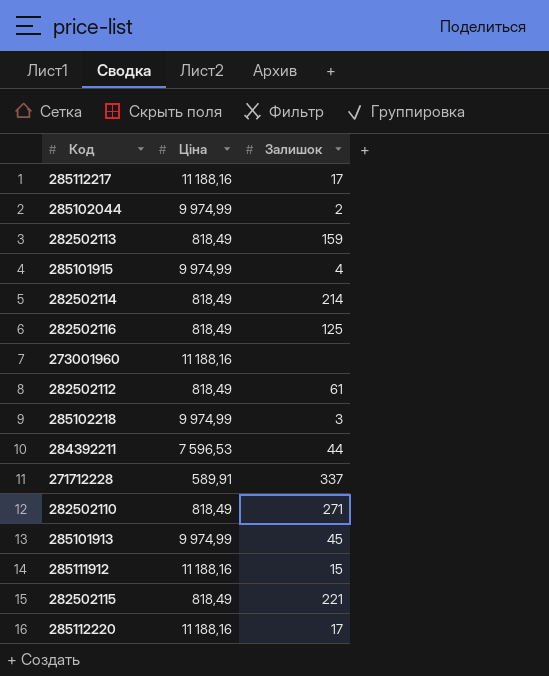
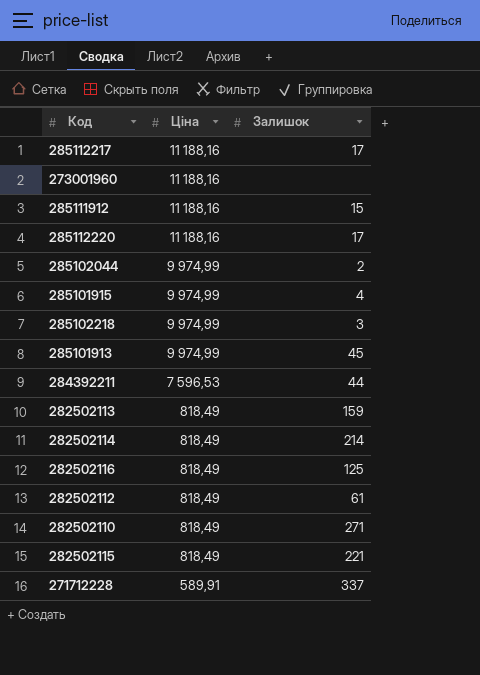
row order: none -> Ціна descending

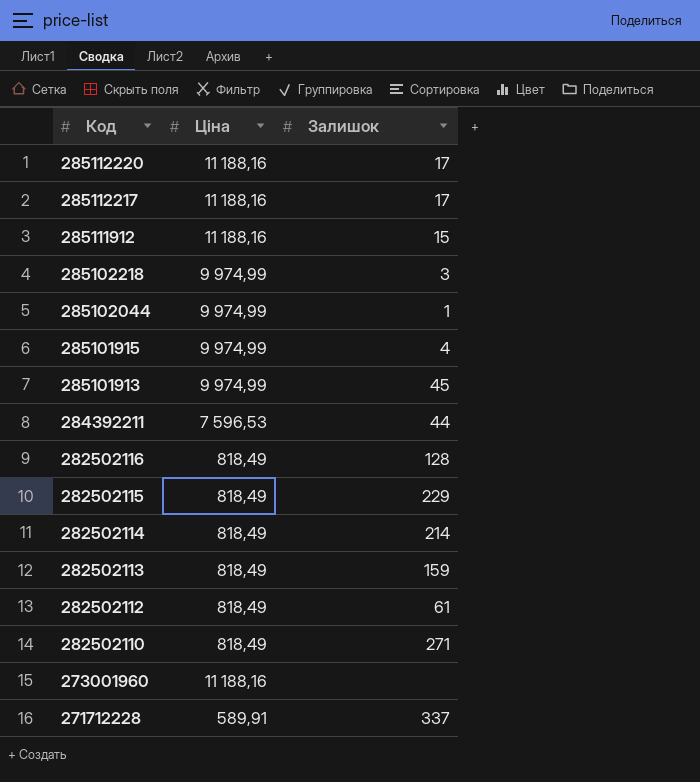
row order: Ціна descending -> Код descending
285102044 | Залишок: 2 -> 1
282502116 | Залишок: 125 -> 128
282502115 | Залишок: 221 -> 229

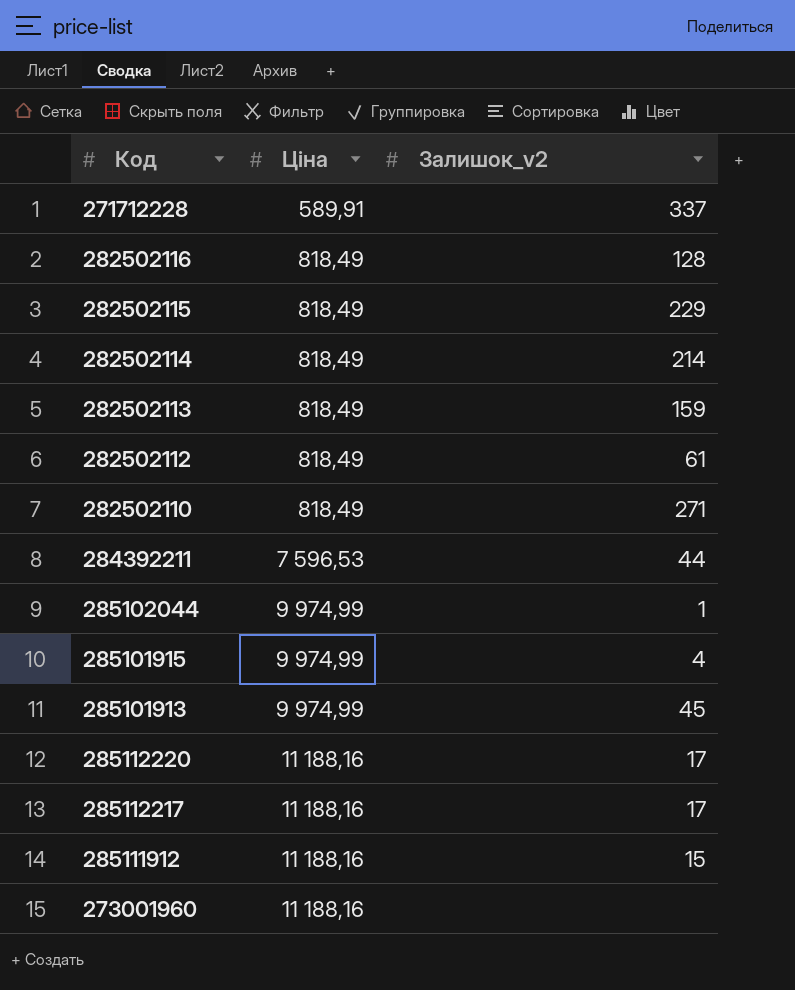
row order: Код descending -> Ціна ascending
column name: Залишок -> Залишок_v2
row 285102218: 9 974,99 | 3 -> none

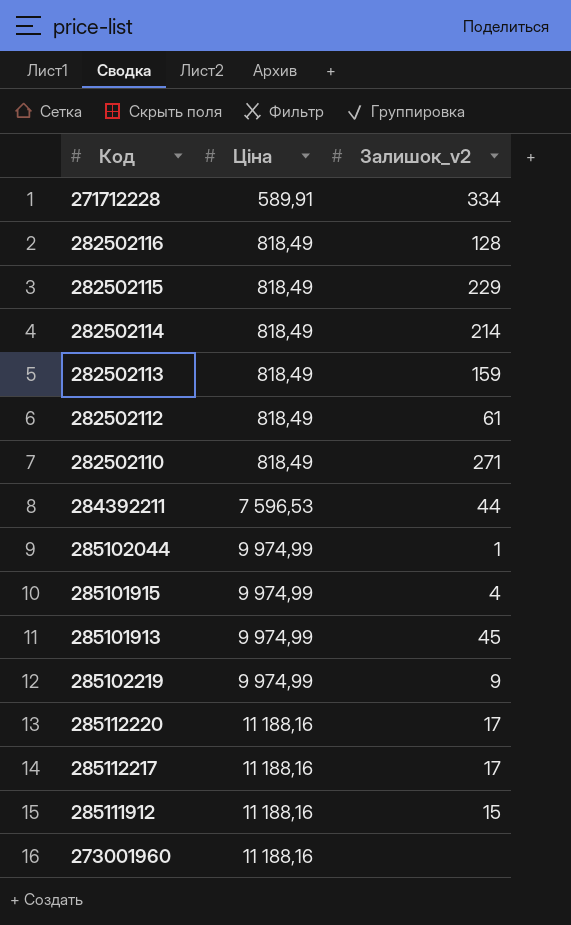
271712228 | Залишок_v2: 337 -> 334
row 285102219: none -> 9 974,99 | 9

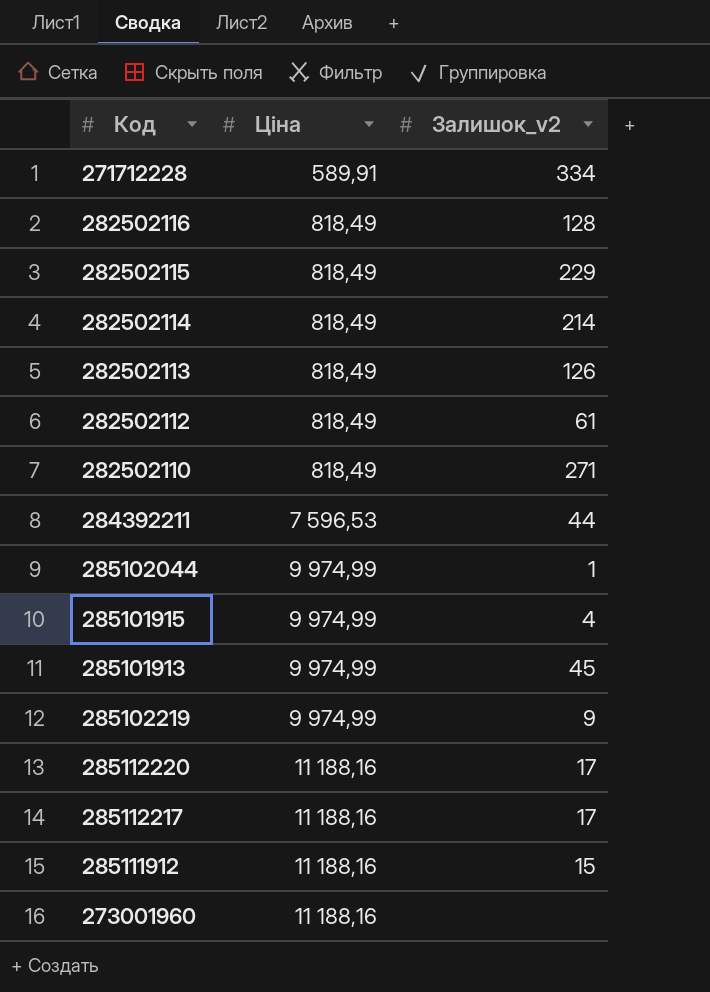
282502113 | Залишок_v2: 159 -> 126

